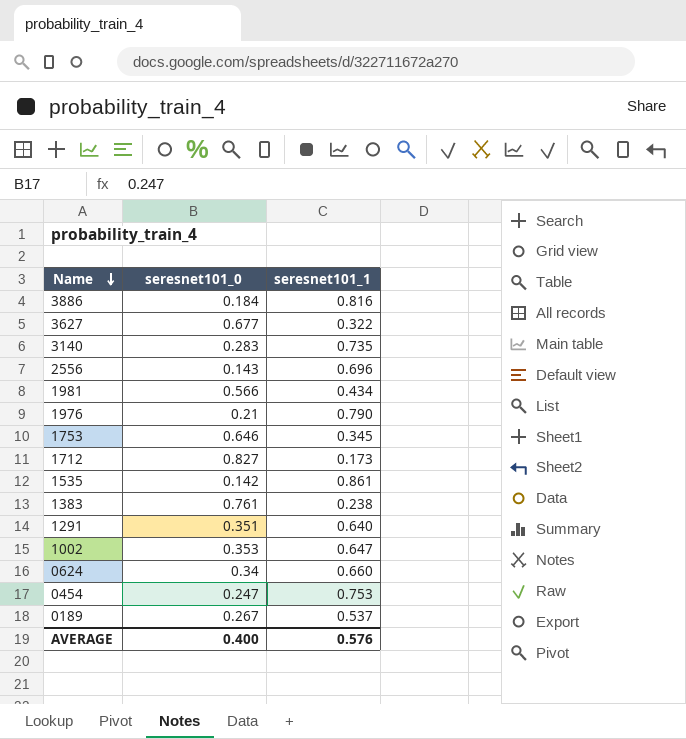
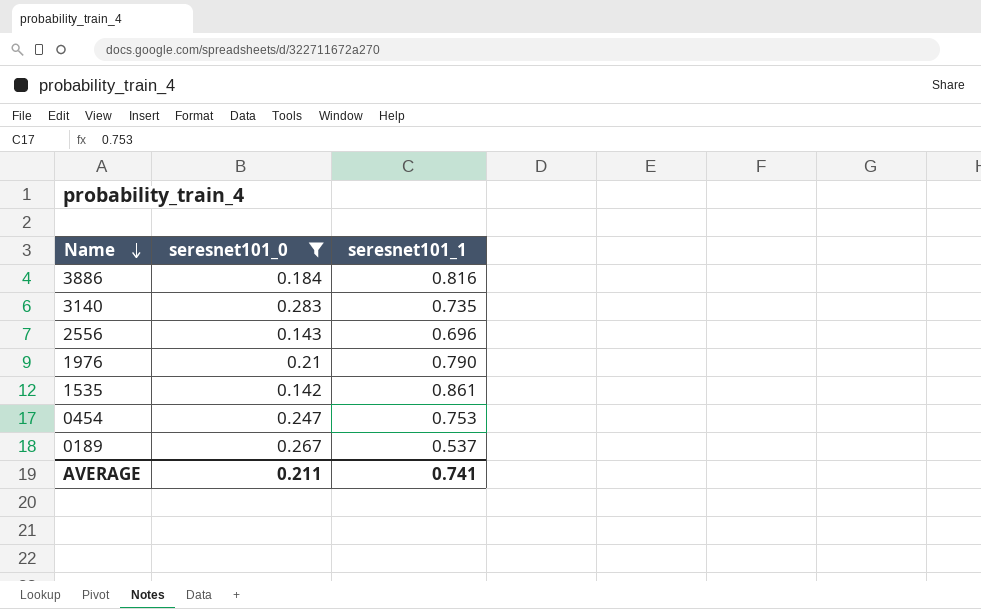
filter: none -> seresnet101_0 <= 0.283
AVERAGE | seresnet101_0: 0.400 -> 0.211
AVERAGE | seresnet101_1: 0.576 -> 0.741

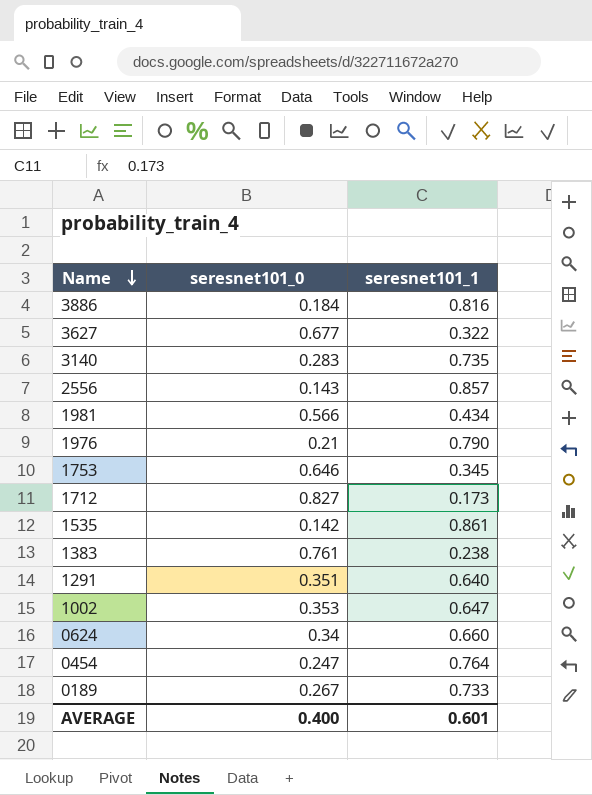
filter: seresnet101_0 <= 0.283 -> none
2556 | seresnet101_1: 0.696 -> 0.857
0454 | seresnet101_1: 0.753 -> 0.764
0189 | seresnet101_1: 0.537 -> 0.733
AVERAGE | seresnet101_0: 0.211 -> 0.400
AVERAGE | seresnet101_1: 0.741 -> 0.601

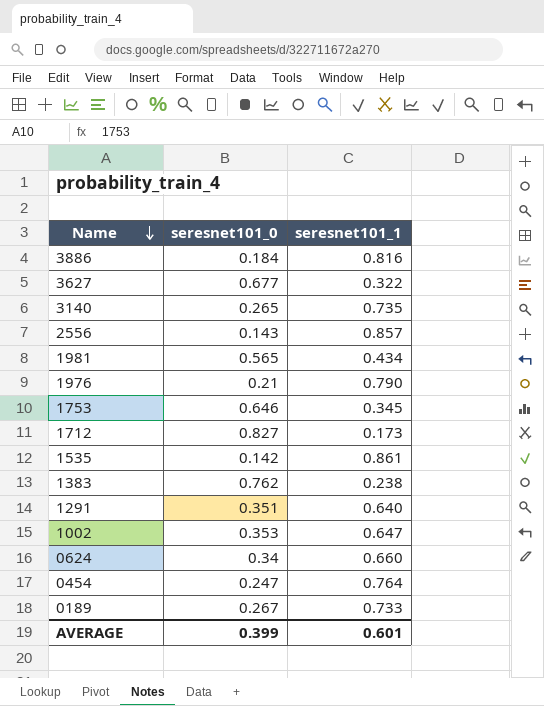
3140 | seresnet101_0: 0.283 -> 0.265
1981 | seresnet101_0: 0.566 -> 0.565
1383 | seresnet101_0: 0.761 -> 0.762
AVERAGE | seresnet101_0: 0.400 -> 0.399

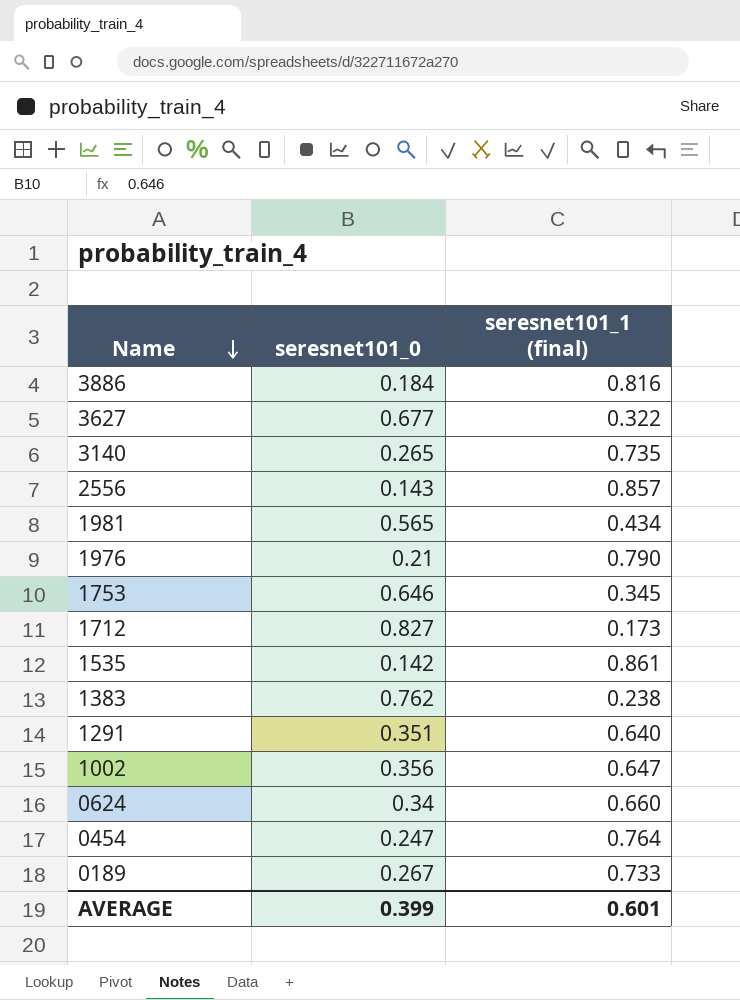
column name: seresnet101_1 -> seresnet101_1 (final)
1002 | seresnet101_0: 0.353 -> 0.356

